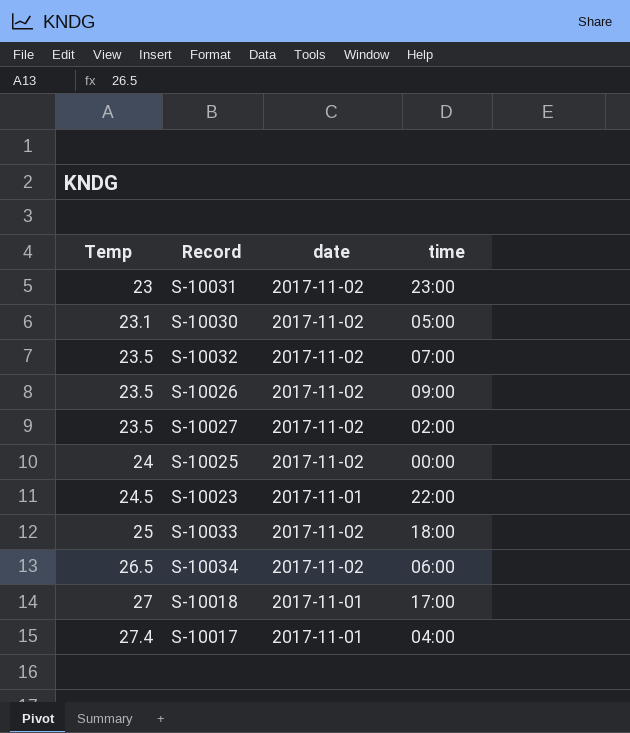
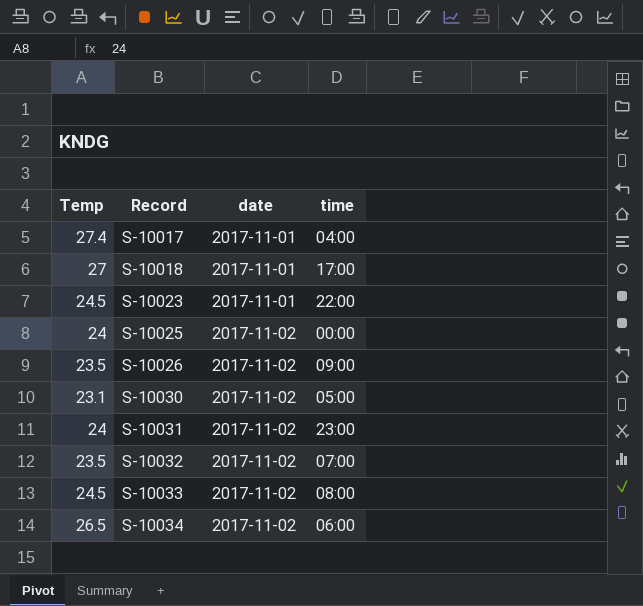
row order: Temp ascending -> Record ascending
row S-10027: 23.5 | 2017-11-02 | 02:00 -> none
S-10031 | Temp: 23 -> 24
S-10033 | Temp: 25 -> 24.5
S-10033 | time: 18:00 -> 08:00

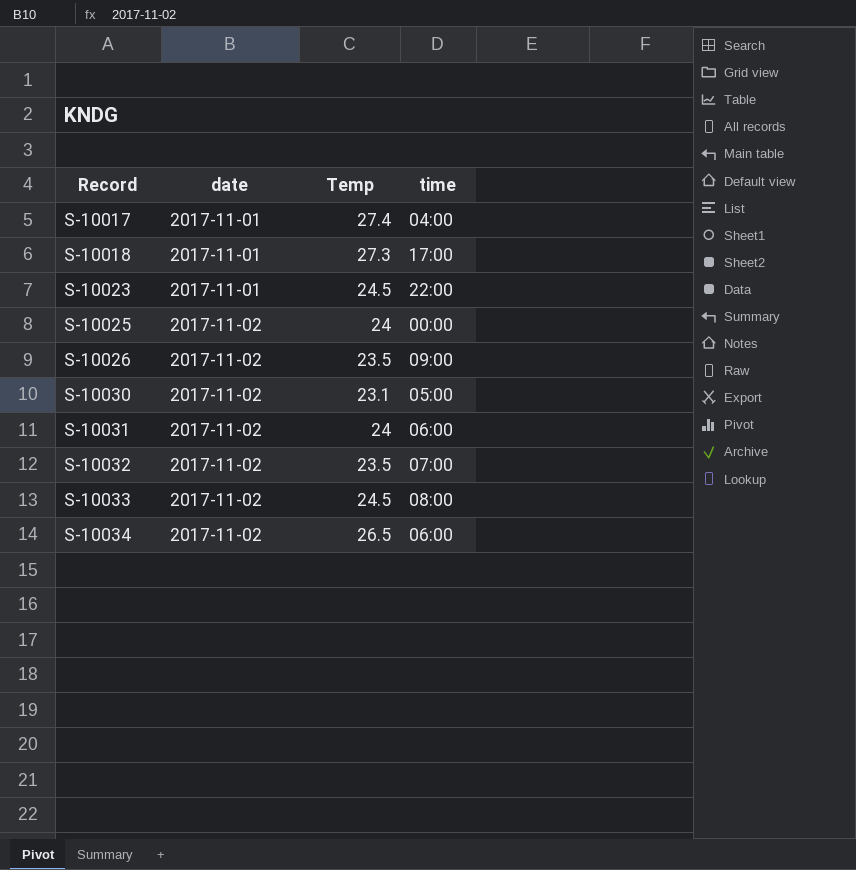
column Temp | position: 1 -> 3
S-10018 | Temp: 27 -> 27.3
S-10031 | time: 23:00 -> 06:00

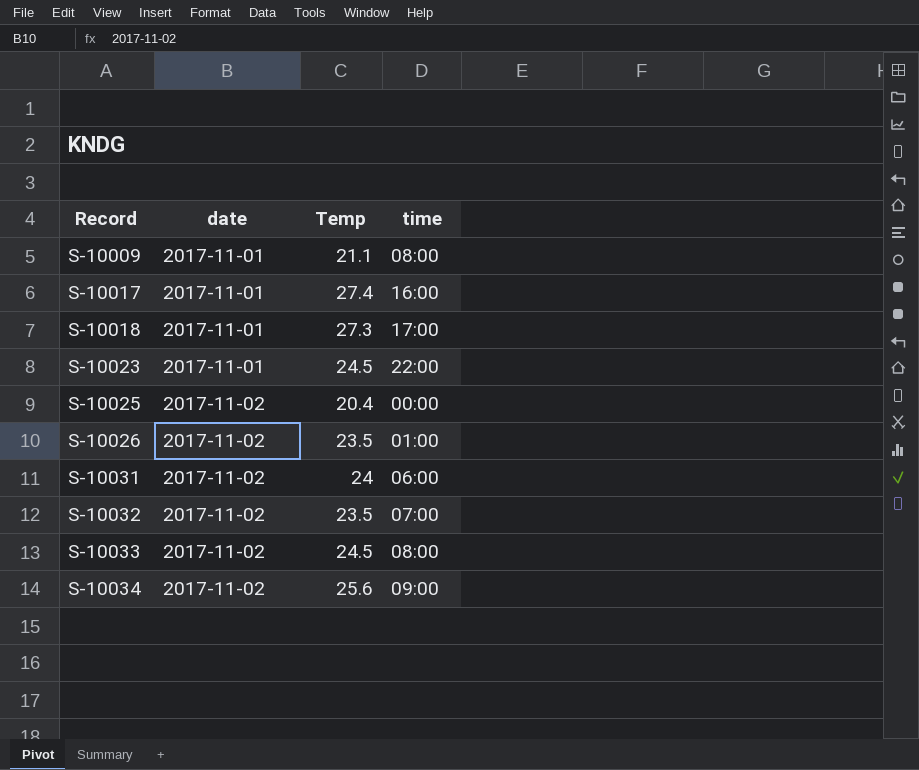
row S-10030: 2017-11-02 | 23.1 | 05:00 -> none
row S-10009: none -> 2017-11-01 | 21.1 | 08:00
S-10017 | time: 04:00 -> 16:00
S-10025 | Temp: 24 -> 20.4
S-10026 | time: 09:00 -> 01:00
S-10034 | Temp: 26.5 -> 25.6
S-10034 | time: 06:00 -> 09:00

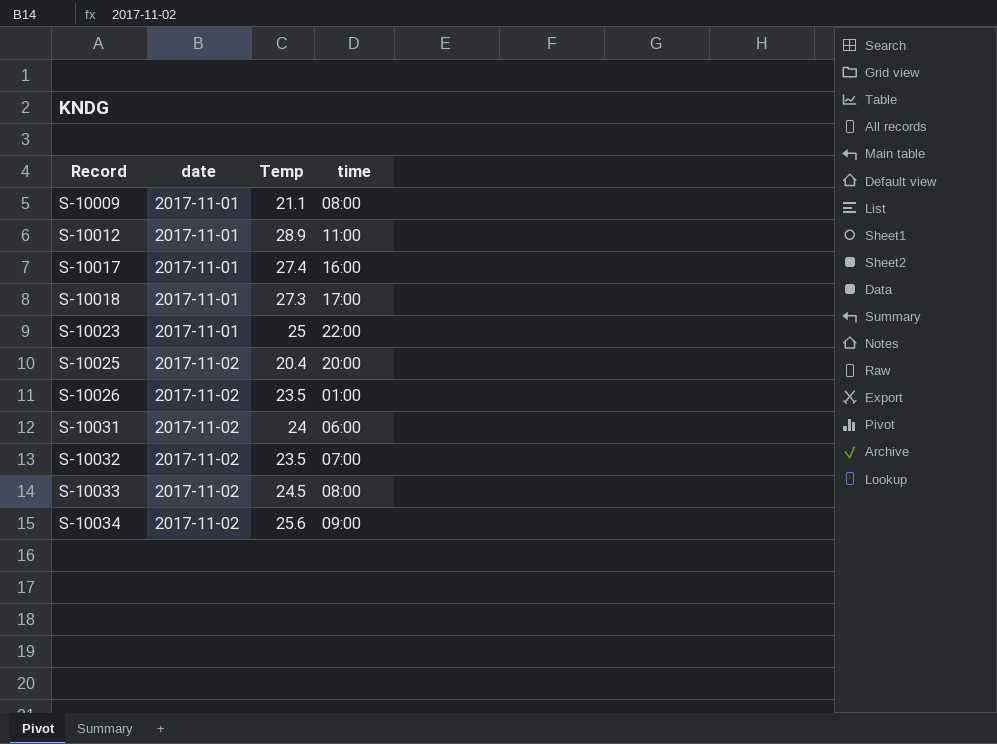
row S-10012: none -> 2017-11-01 | 28.9 | 11:00
S-10023 | Temp: 24.5 -> 25
S-10025 | time: 00:00 -> 20:00

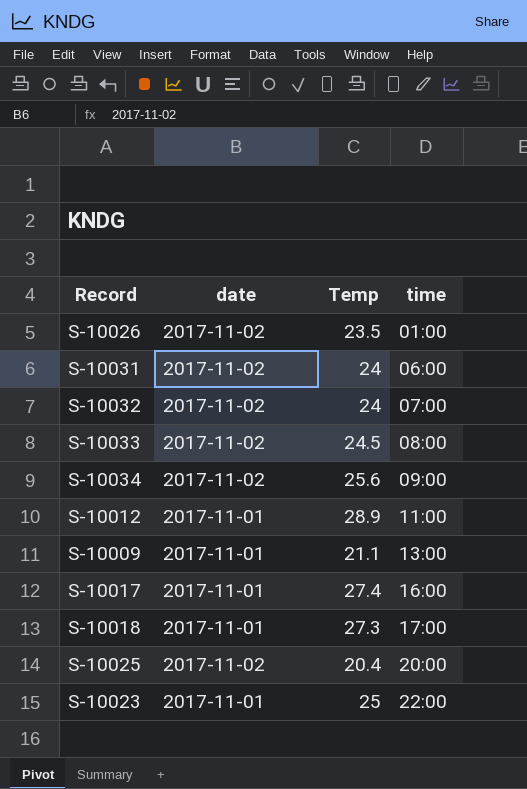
row order: Record ascending -> time ascending
S-10032 | Temp: 23.5 -> 24
S-10009 | time: 08:00 -> 13:00

